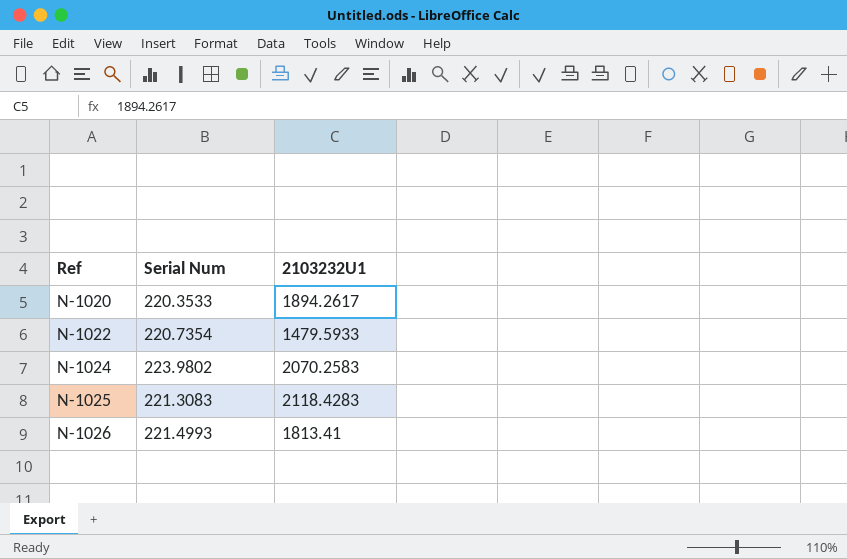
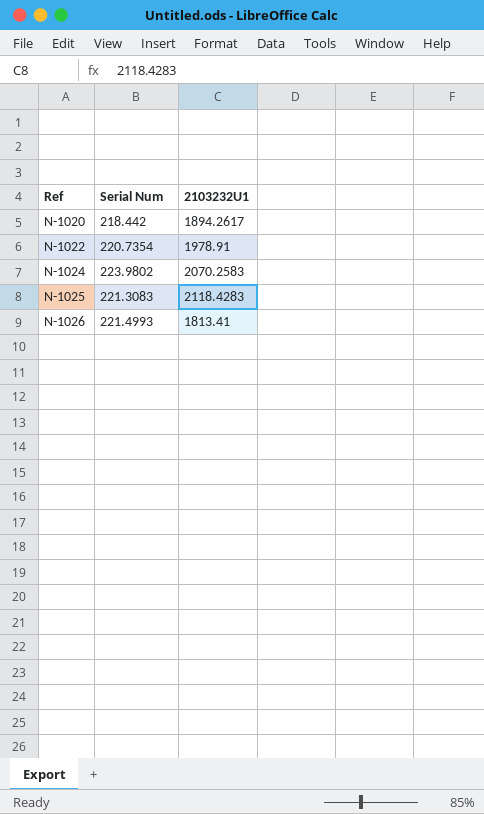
N-1020 | Serial Num: 220.3533 -> 218.442
N-1022 | 2103232U1: 1479.5933 -> 1978.91

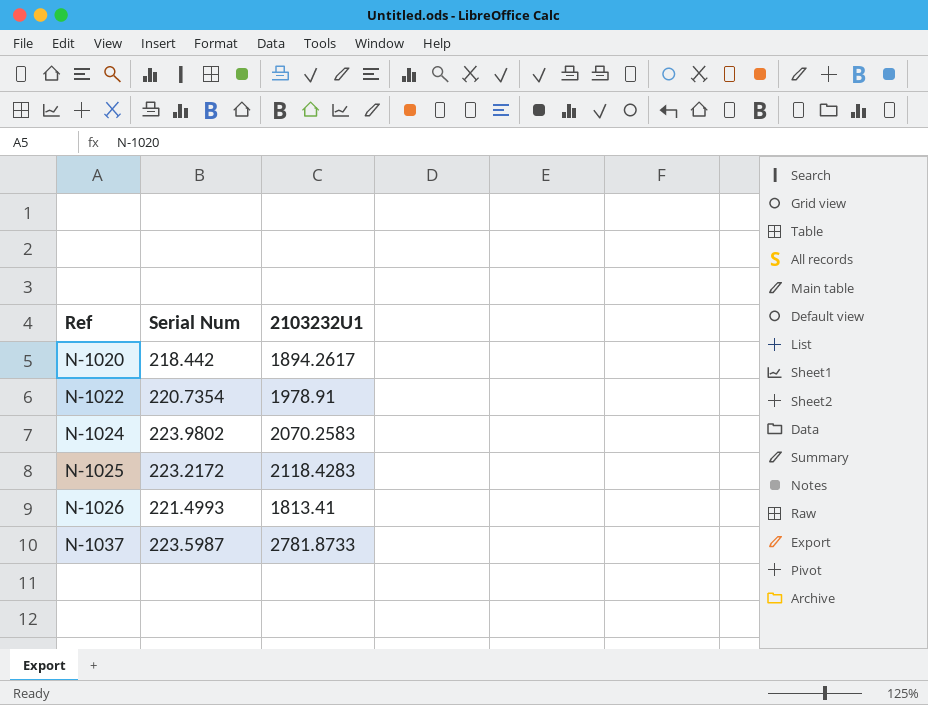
N-1025 | Serial Num: 221.3083 -> 223.2172
row N-1037: none -> 223.5987 | 2781.8733

